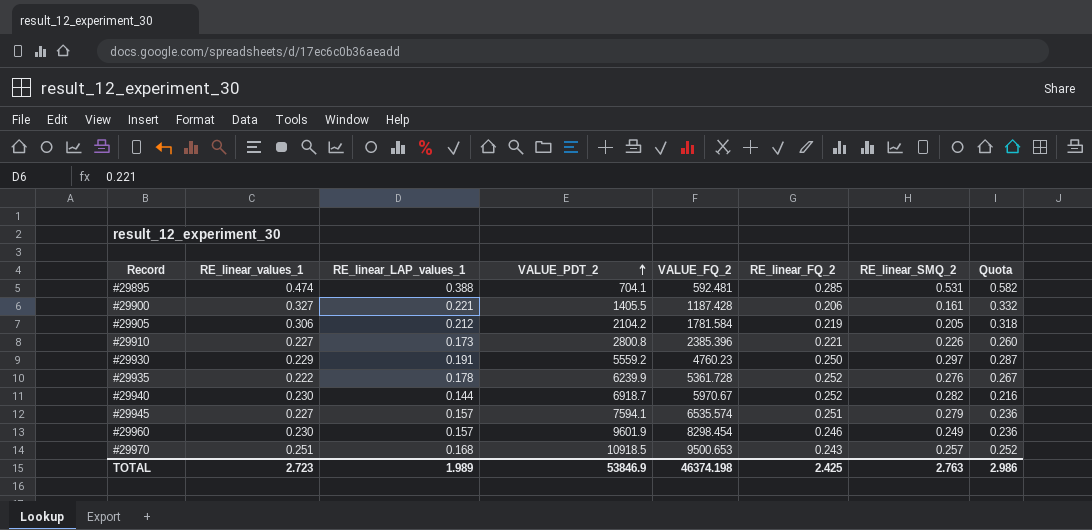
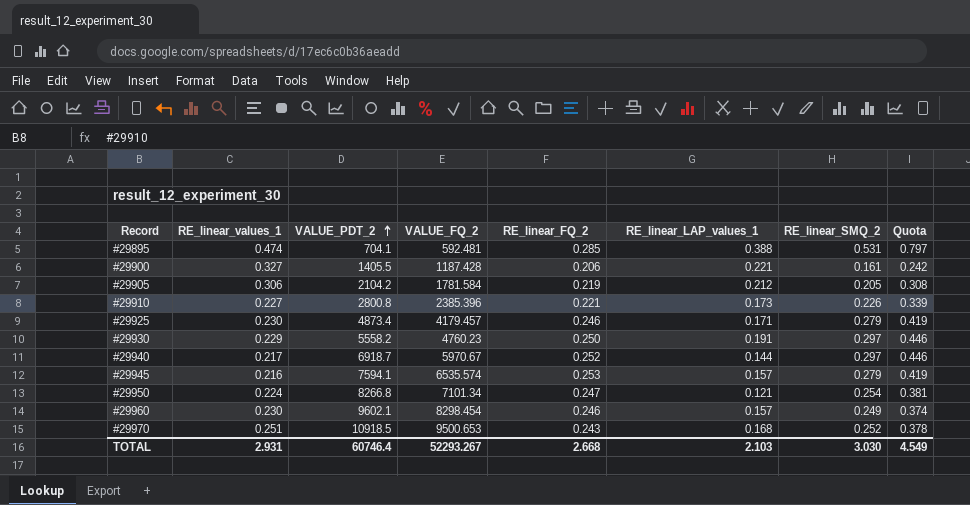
column RE_linear_LAP_values_1 | position: 3 -> 6
column Quota | formula: [RE_linear_LAP_values_1] * 1.5 -> [RE_linear_SMQ_2] * 1.5
row #29935: 0.222 | 0.178 | 6239.9 | 5361.728 | 0.252 | 0.276 | 0.267 -> none
row #29925: none -> 0.230 | 4873.4 | 4179.457 | 0.246 | 0.171 | 0.279 | 0.419
#29930 | VALUE_PDT_2: 5559.2 -> 5558.2
#29940 | RE_linear_values_1: 0.230 -> 0.217
#29940 | RE_linear_SMQ_2: 0.282 -> 0.297
#29945 | RE_linear_values_1: 0.227 -> 0.216
#29945 | RE_linear_FQ_2: 0.251 -> 0.253
row #29950: none -> 0.224 | 8266.8 | 7101.34 | 0.247 | 0.121 | 0.254 | 0.381
#29960 | VALUE_PDT_2: 9601.9 -> 9602.1
#29970 | RE_linear_SMQ_2: 0.257 -> 0.252
TOTAL | RE_linear_values_1: 2.723 -> 2.931
TOTAL | VALUE_PDT_2: 53846.9 -> 60746.4
TOTAL | VALUE_FQ_2: 46374.198 -> 52293.267
TOTAL | RE_linear_FQ_2: 2.425 -> 2.668
TOTAL | RE_linear_LAP_values_1: 1.989 -> 2.103
TOTAL | RE_linear_SMQ_2: 2.763 -> 3.030
TOTAL | Quota: 2.986 -> 4.549

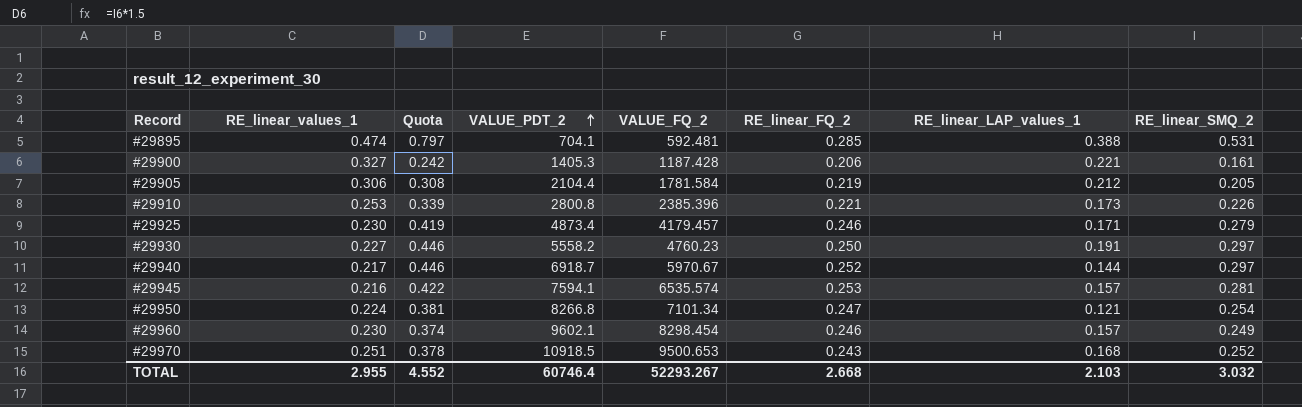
column Quota | position: 8 -> 3
#29900 | VALUE_PDT_2: 1405.5 -> 1405.3
#29905 | VALUE_PDT_2: 2104.2 -> 2104.4
#29910 | RE_linear_values_1: 0.227 -> 0.253
#29930 | RE_linear_values_1: 0.229 -> 0.227
#29945 | Quota: 0.419 -> 0.422
#29945 | RE_linear_SMQ_2: 0.279 -> 0.281
TOTAL | RE_linear_values_1: 2.931 -> 2.955
TOTAL | Quota: 4.549 -> 4.552
TOTAL | RE_linear_SMQ_2: 3.030 -> 3.032

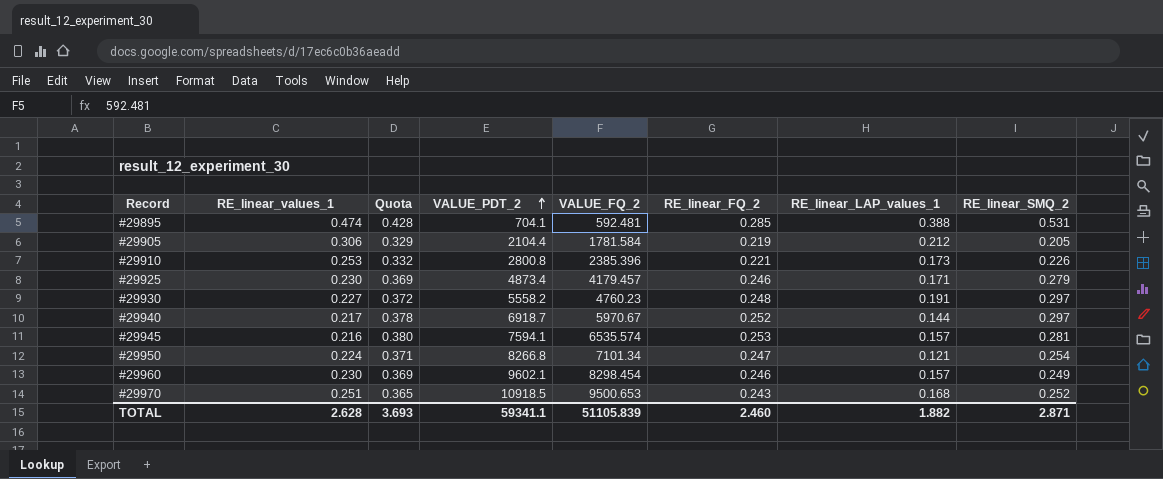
column Quota | formula: [RE_linear_SMQ_2] * 1.5 -> [RE_linear_FQ_2] * 1.5
row #29900: 0.327 | 0.242 | 1405.3 | 1187.428 | 0.206 | 0.221 | 0.161 -> none
#29930 | RE_linear_FQ_2: 0.250 -> 0.248
TOTAL | RE_linear_values_1: 2.955 -> 2.628
TOTAL | Quota: 4.552 -> 3.693
TOTAL | VALUE_PDT_2: 60746.4 -> 59341.1
TOTAL | VALUE_FQ_2: 52293.267 -> 51105.839
TOTAL | RE_linear_FQ_2: 2.668 -> 2.460
TOTAL | RE_linear_LAP_values_1: 2.103 -> 1.882
TOTAL | RE_linear_SMQ_2: 3.032 -> 2.871

